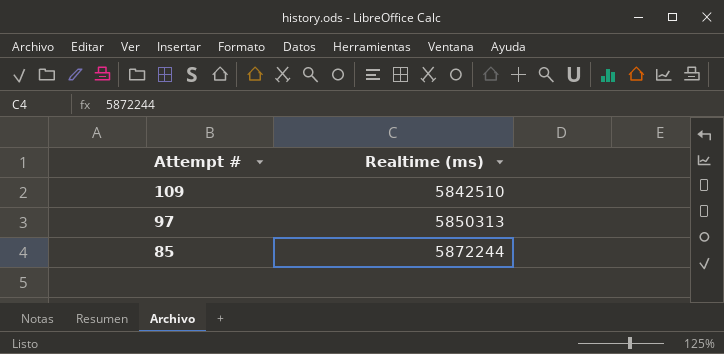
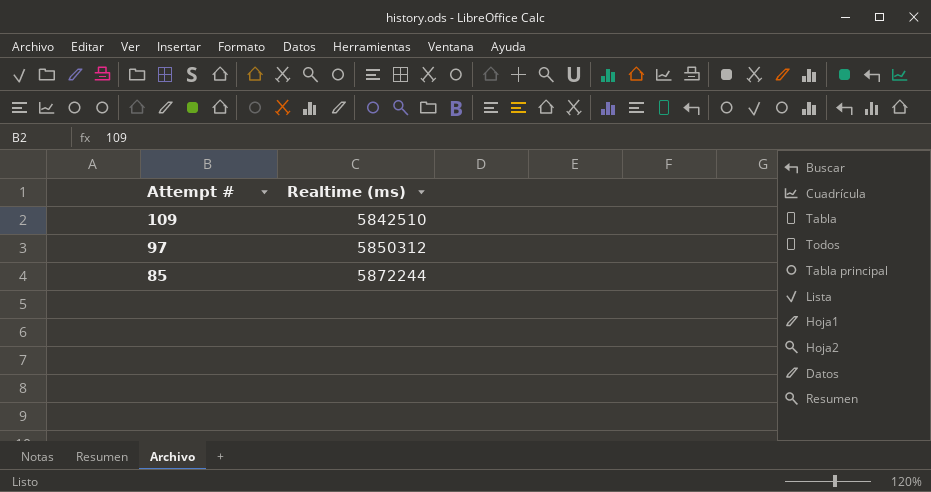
97 | Realtime (ms): 5850313 -> 5850312

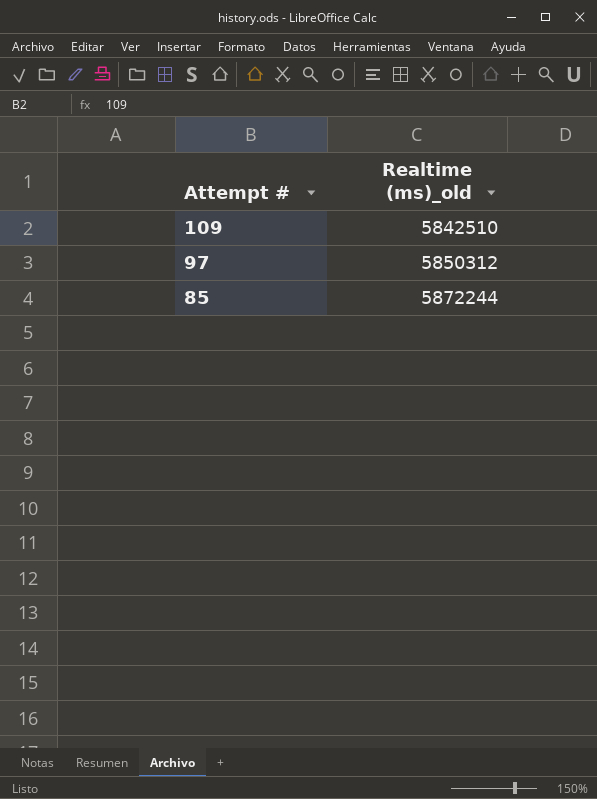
column name: Realtime (ms) -> Realtime (ms)_old

